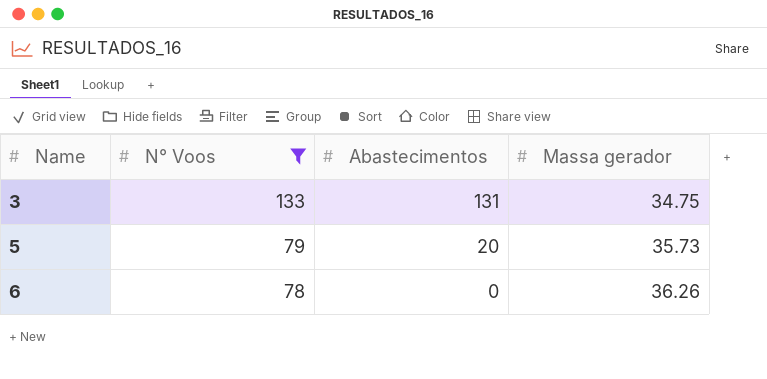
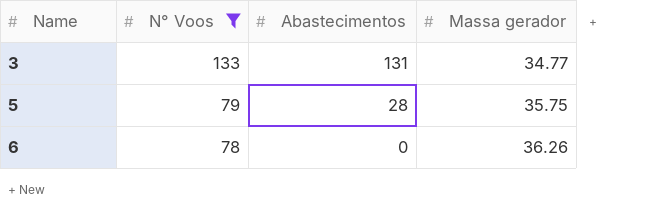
3 | Massa gerador: 34.75 -> 34.77
5 | Abastecimentos: 20 -> 28
5 | Massa gerador: 35.73 -> 35.75

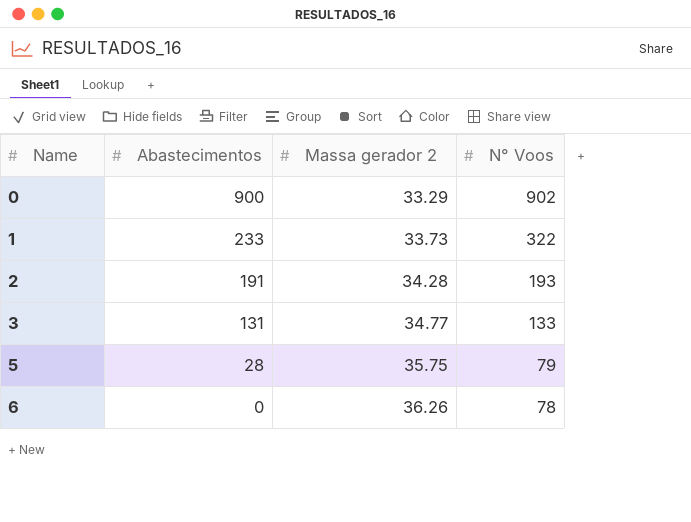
filter: N° Voos <= 133 -> none
column name: Massa gerador -> Massa gerador 2
column N° Voos | position: 2 -> 4

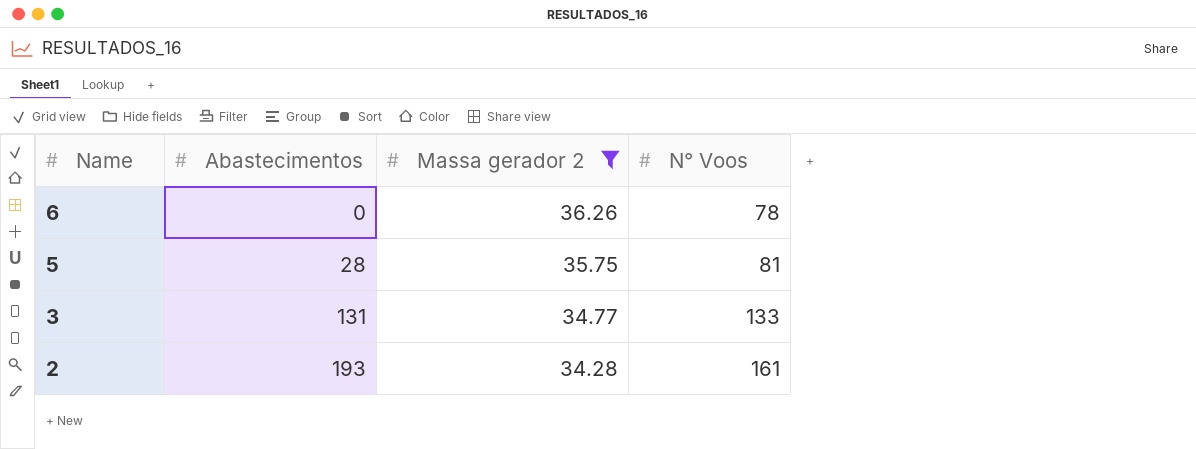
filter: none -> Massa gerador 2 >= 34.28
row order: Name ascending -> Name descending
5 | N° Voos: 79 -> 81
2 | Abastecimentos: 191 -> 193
2 | N° Voos: 193 -> 161

